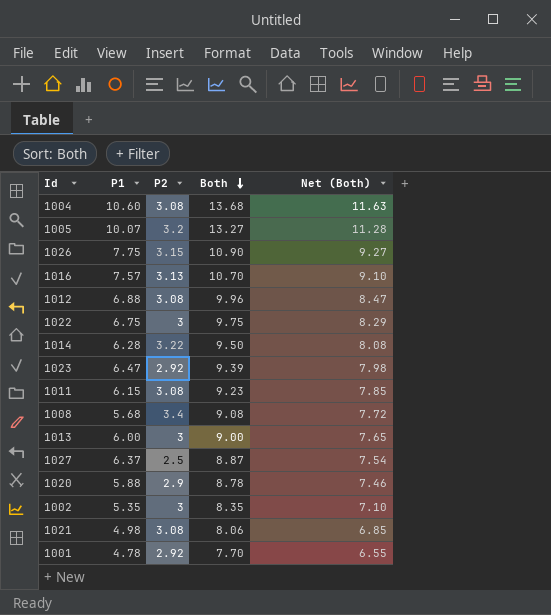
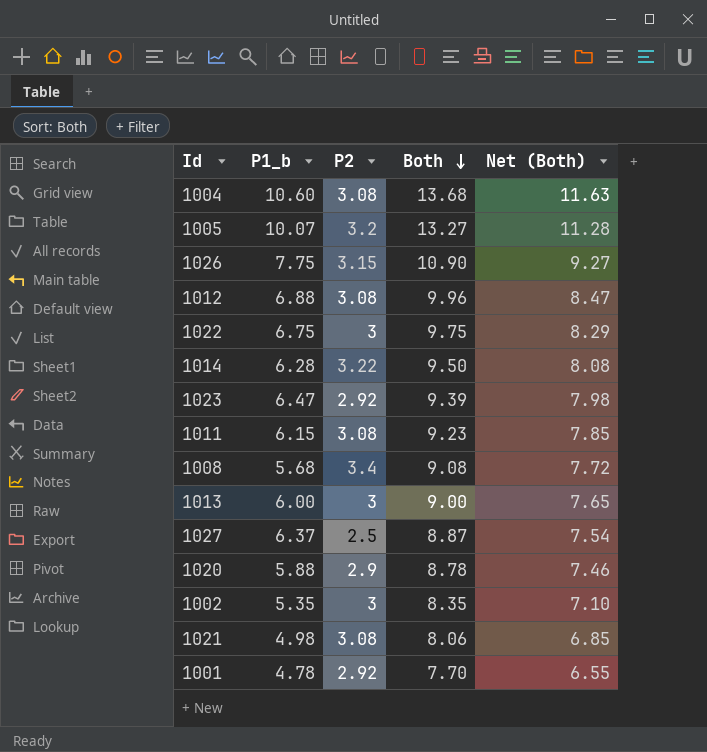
column name: P1 -> P1_b
row 1016: 7.57 | 3.13 | 10.70 | 9.10 -> none

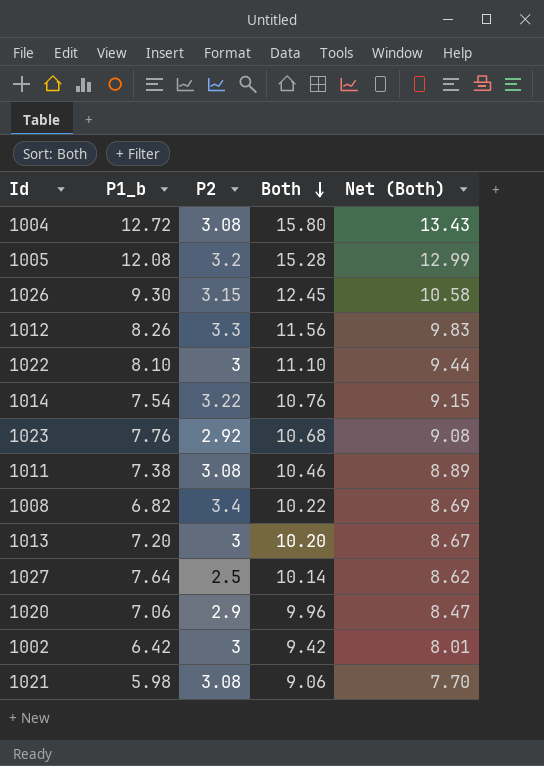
row 1001: 4.78 | 2.92 | 7.70 | 6.55 -> none
1004 | P1_b: 10.60 -> 12.72
1004 | Both: 13.68 -> 15.80
1004 | Net (Both): 11.63 -> 13.43
1005 | P1_b: 10.07 -> 12.08
1005 | Both: 13.27 -> 15.28
1005 | Net (Both): 11.28 -> 12.99
1026 | P1_b: 7.75 -> 9.30
1026 | Both: 10.90 -> 12.45
1026 | Net (Both): 9.27 -> 10.58
1012 | P1_b: 6.88 -> 8.26
1012 | P2: 3.08 -> 3.3
1012 | Both: 9.96 -> 11.56
1012 | Net (Both): 8.47 -> 9.83
1022 | P1_b: 6.75 -> 8.10
1022 | Both: 9.75 -> 11.10
1022 | Net (Both): 8.29 -> 9.44
1014 | P1_b: 6.28 -> 7.54
1014 | Both: 9.50 -> 10.76
1014 | Net (Both): 8.08 -> 9.15
1023 | P1_b: 6.47 -> 7.76
1023 | Both: 9.39 -> 10.68
1023 | Net (Both): 7.98 -> 9.08
1011 | P1_b: 6.15 -> 7.38
1011 | Both: 9.23 -> 10.46
1011 | Net (Both): 7.85 -> 8.89
1008 | P1_b: 5.68 -> 6.82
1008 | Both: 9.08 -> 10.22
1008 | Net (Both): 7.72 -> 8.69
1013 | P1_b: 6.00 -> 7.20
1013 | Both: 9.00 -> 10.20
1013 | Net (Both): 7.65 -> 8.67
1027 | P1_b: 6.37 -> 7.64
1027 | Both: 8.87 -> 10.14
1027 | Net (Both): 7.54 -> 8.62
1020 | P1_b: 5.88 -> 7.06
1020 | Both: 8.78 -> 9.96
1020 | Net (Both): 7.46 -> 8.47
1002 | P1_b: 5.35 -> 6.42
1002 | Both: 8.35 -> 9.42
1002 | Net (Both): 7.10 -> 8.01
1021 | P1_b: 4.98 -> 5.98
1021 | Both: 8.06 -> 9.06
1021 | Net (Both): 6.85 -> 7.70

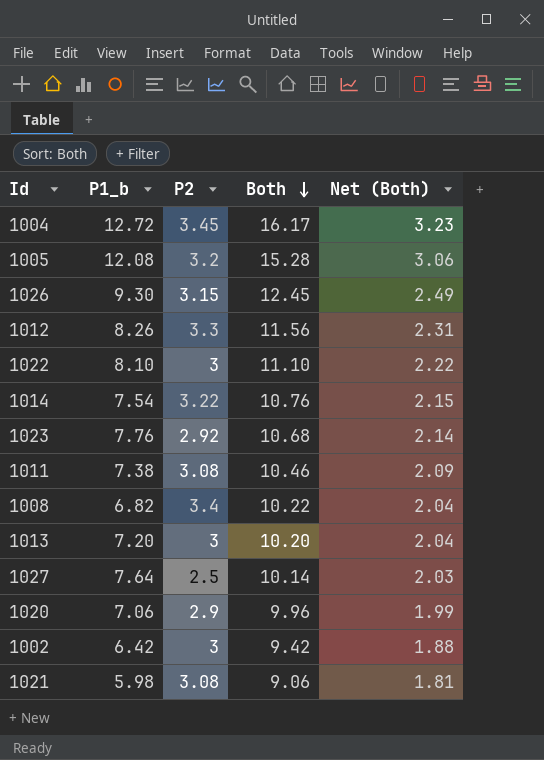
column Net (Both) | formula: [Both] * 0.85 -> [Both] * 0.2
1004 | P2: 3.08 -> 3.45
1004 | Both: 15.80 -> 16.17

